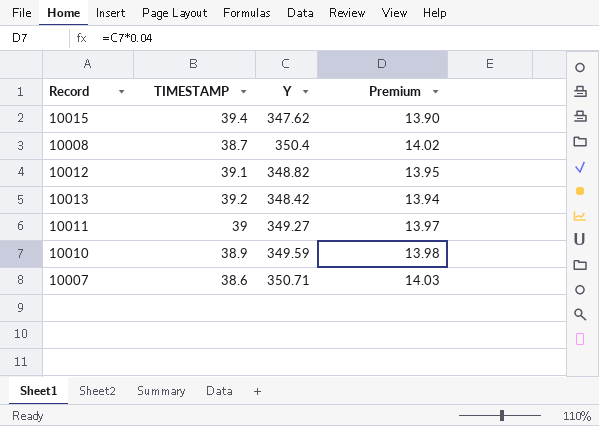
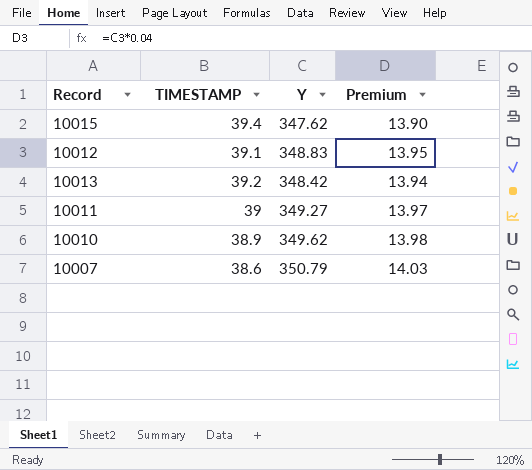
row 10008: 38.7 | 350.4 | 14.02 -> none
10012 | Y: 348.82 -> 348.83
10010 | Y: 349.59 -> 349.62
10007 | Y: 350.71 -> 350.79

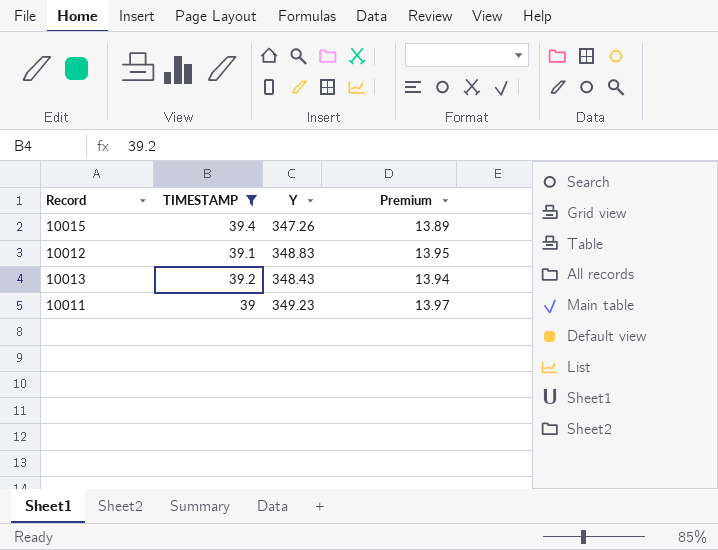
filter: none -> TIMESTAMP >= 39
10015 | Y: 347.62 -> 347.26
10015 | Premium: 13.90 -> 13.89
10013 | Y: 348.42 -> 348.43
10011 | Y: 349.27 -> 349.23

